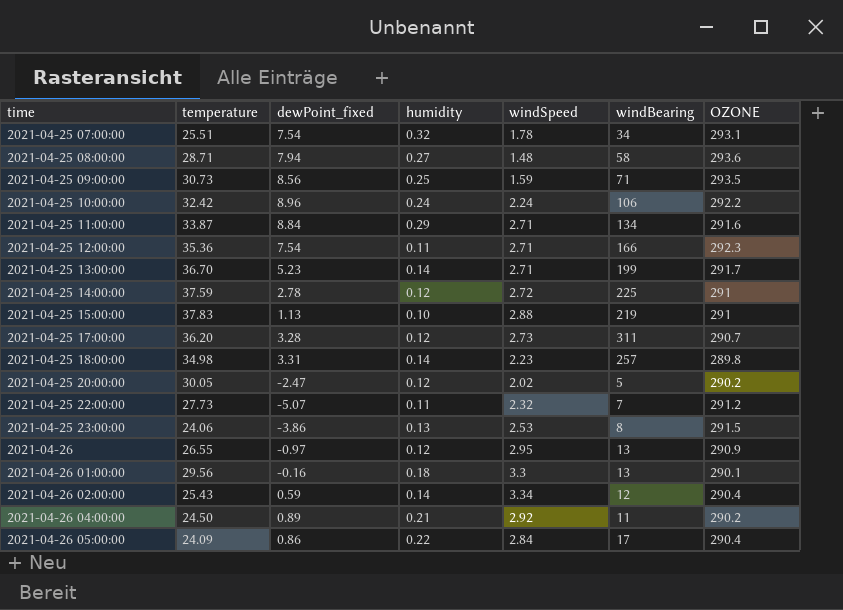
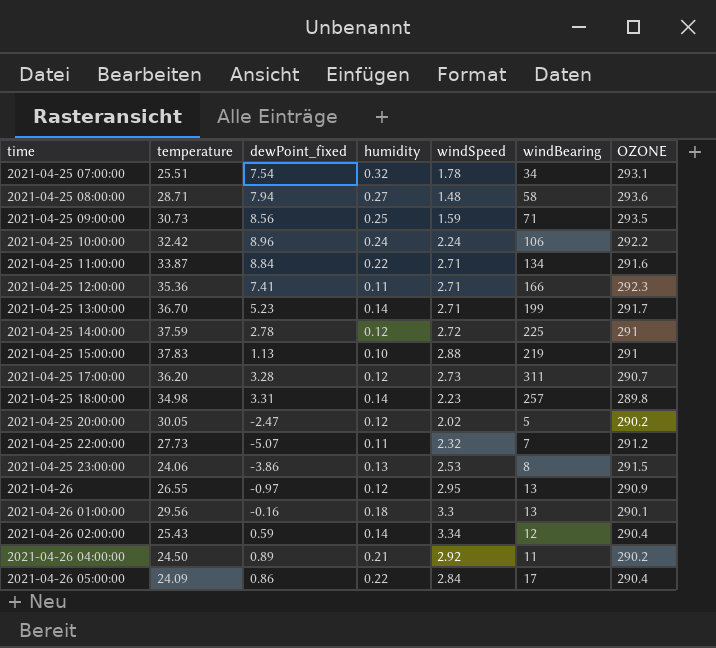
2021-04-25 11:00:00 | humidity: 0.29 -> 0.22
2021-04-25 12:00:00 | dewPoint_fixed: 7.54 -> 7.41

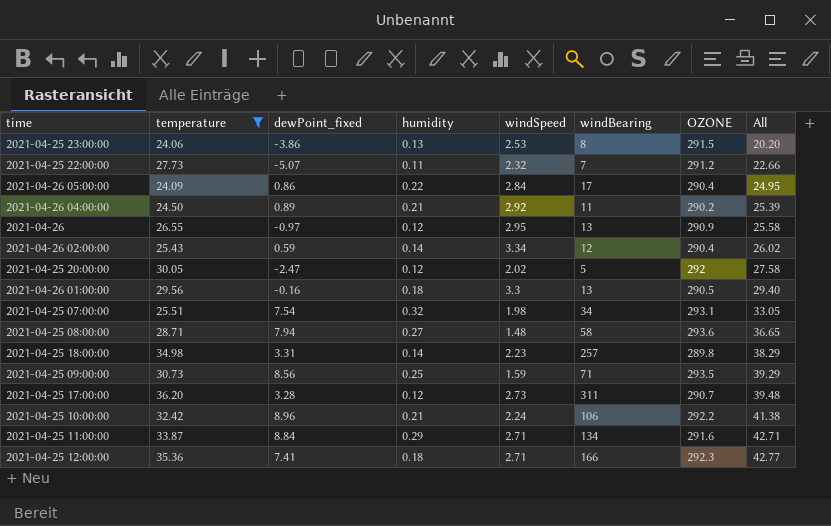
filter: none -> temperature <= 36.20
row order: time ascending -> All ascending
column All | formula: none -> [temperature] + [dewPoint_fixed]
2021-04-25 20:00:00 | OZONE: 290.2 -> 292
2021-04-26 01:00:00 | OZONE: 290.1 -> 290.5
2021-04-25 07:00:00 | windSpeed: 1.78 -> 1.98
2021-04-25 10:00:00 | humidity: 0.24 -> 0.21
2021-04-25 11:00:00 | humidity: 0.22 -> 0.29
2021-04-25 12:00:00 | humidity: 0.11 -> 0.18

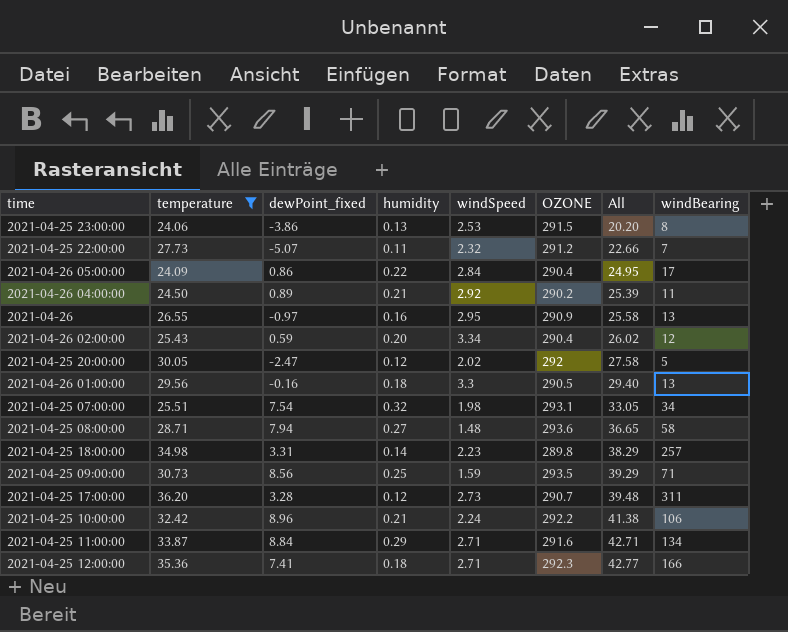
column windBearing | position: 6 -> 8
2021-04-26 | humidity: 0.12 -> 0.16
2021-04-26 02:00:00 | humidity: 0.14 -> 0.20

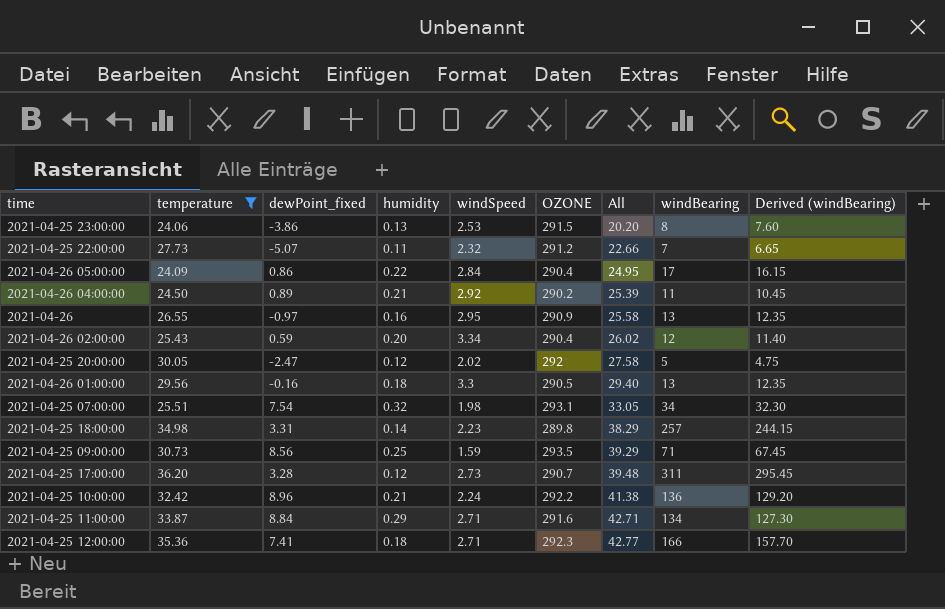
column Derived (windBearing) | formula: none -> [windBearing] * 0.95
row 2021-04-25 08:00:00: 28.71 | 7.94 | 0.27 | 1.48 | 293.6 | 36.65 | 58 -> none
2021-04-25 10:00:00 | windBearing: 106 -> 136

